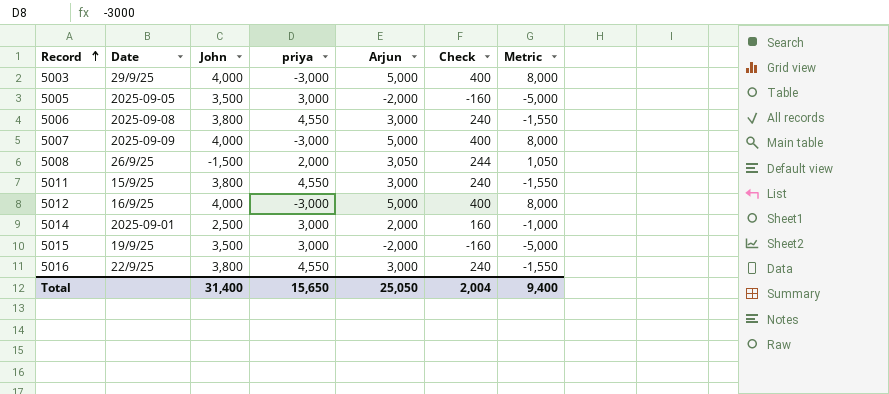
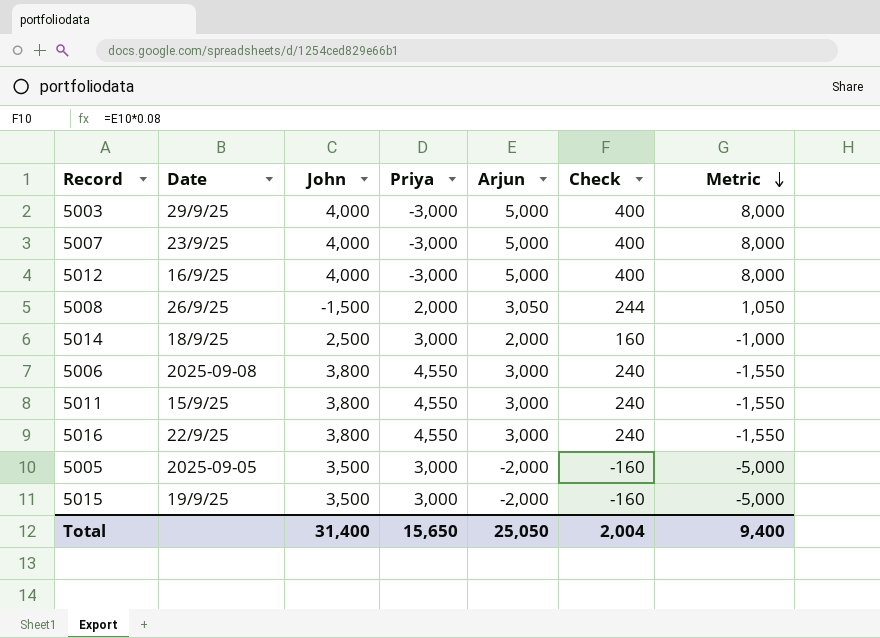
row order: Record ascending -> Metric descending
column name: priya -> Priya
5007 | Date: 2025-09-09 -> 23/9/25
5014 | Date: 2025-09-01 -> 18/9/25

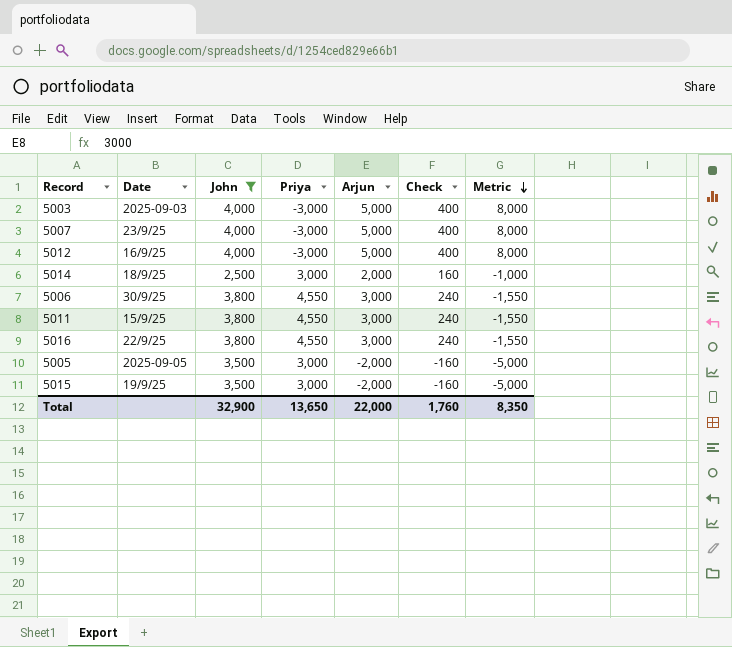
filter: none -> John != -1,500
5003 | Date: 29/9/25 -> 2025-09-03
5006 | Date: 2025-09-08 -> 30/9/25
Total | John: 31,400 -> 32,900
Total | Priya: 15,650 -> 13,650
Total | Arjun: 25,050 -> 22,000
Total | Check: 2,004 -> 1,760
Total | Metric: 9,400 -> 8,350

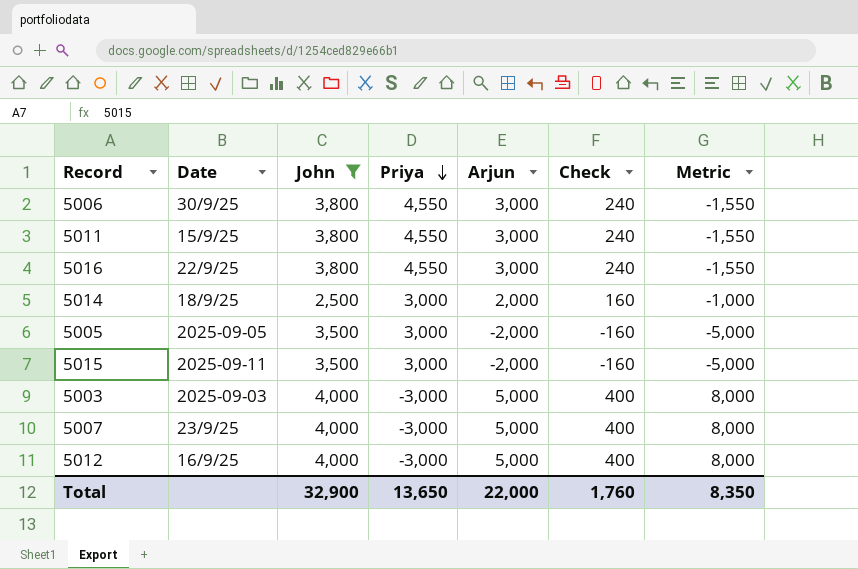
row order: Metric descending -> Priya descending
5015 | Date: 19/9/25 -> 2025-09-11

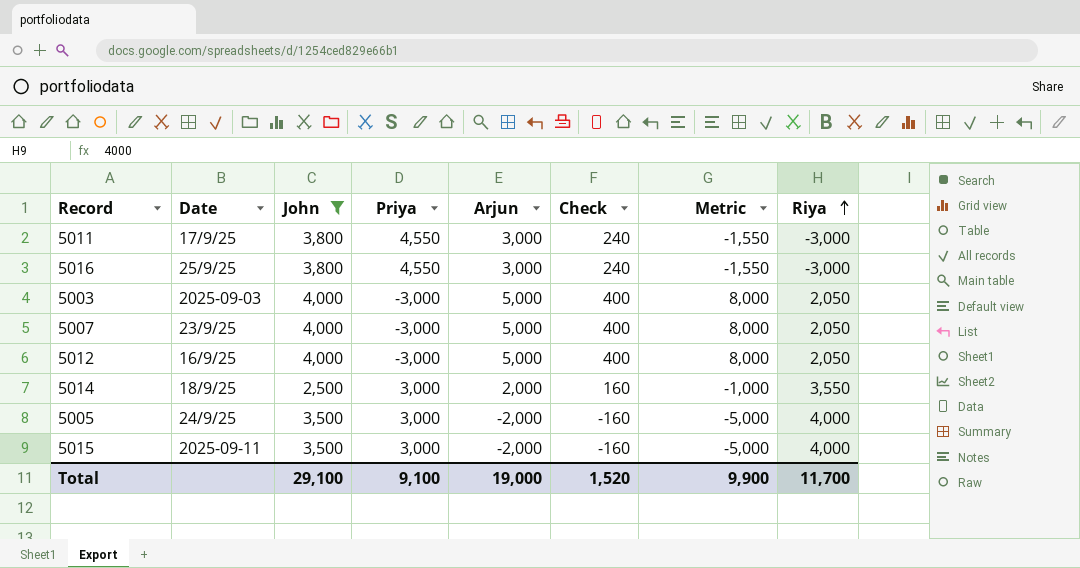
row order: Priya descending -> Riya ascending
column Riya | position: none -> 8
row 5006: 30/9/25 | 3,800 | 4,550 | 3,000 | 240 | -1,550 -> none
5011 | Date: 15/9/25 -> 17/9/25
5016 | Date: 22/9/25 -> 25/9/25
5005 | Date: 2025-09-05 -> 24/9/25
Total | John: 32,900 -> 29,100
Total | Priya: 13,650 -> 9,100
Total | Arjun: 22,000 -> 19,000
Total | Check: 1,760 -> 1,520
Total | Metric: 8,350 -> 9,900

